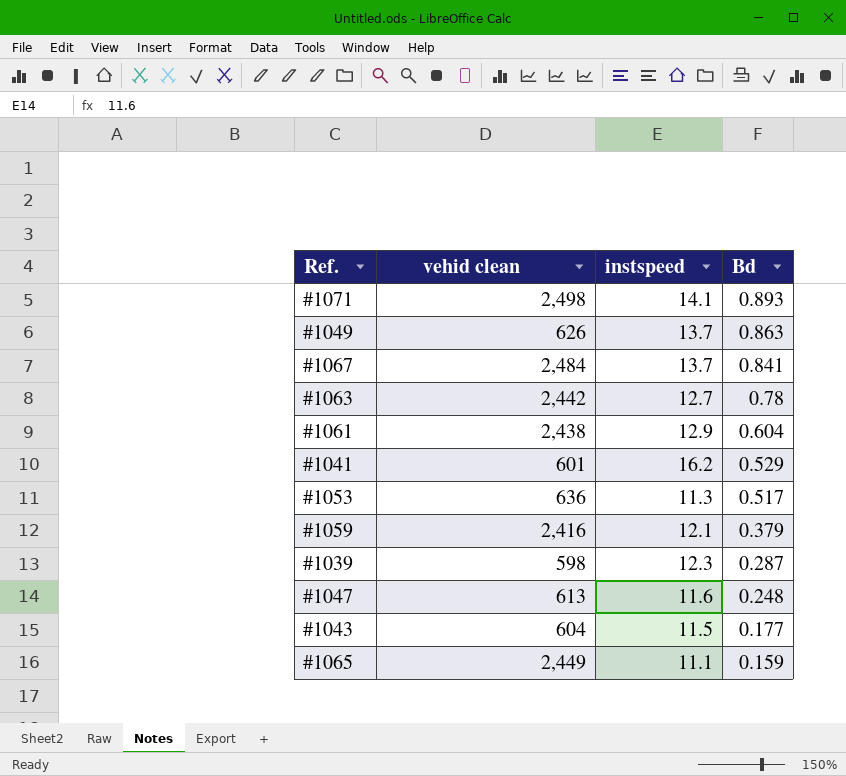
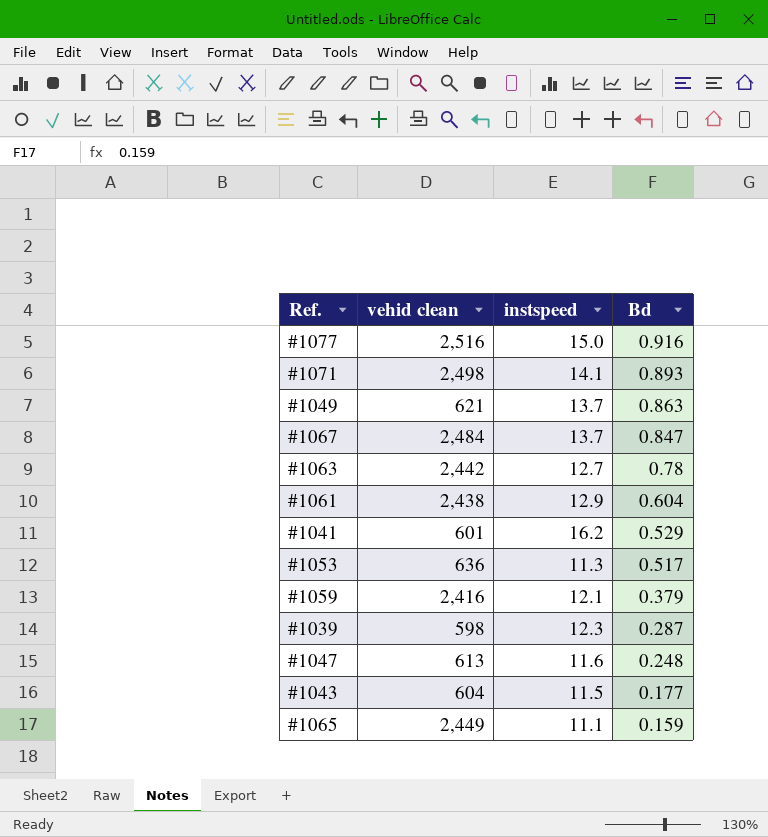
row #1077: none -> 2,516 | 15.0 | 0.916
#1049 | vehid clean: 626 -> 621
#1067 | Bd: 0.841 -> 0.847

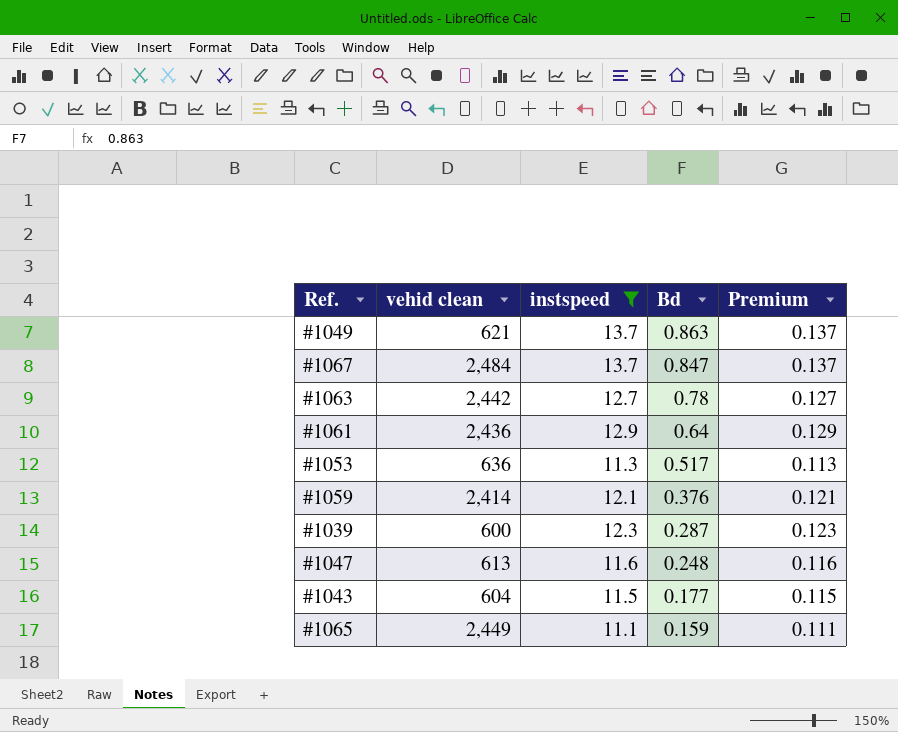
filter: none -> instspeed <= 13.7
column Premium | formula: none -> [instspeed] * 0.01
#1061 | vehid clean: 2,438 -> 2,436
#1061 | Bd: 0.604 -> 0.64
#1059 | vehid clean: 2,416 -> 2,414
#1059 | Bd: 0.379 -> 0.376
#1039 | vehid clean: 598 -> 600

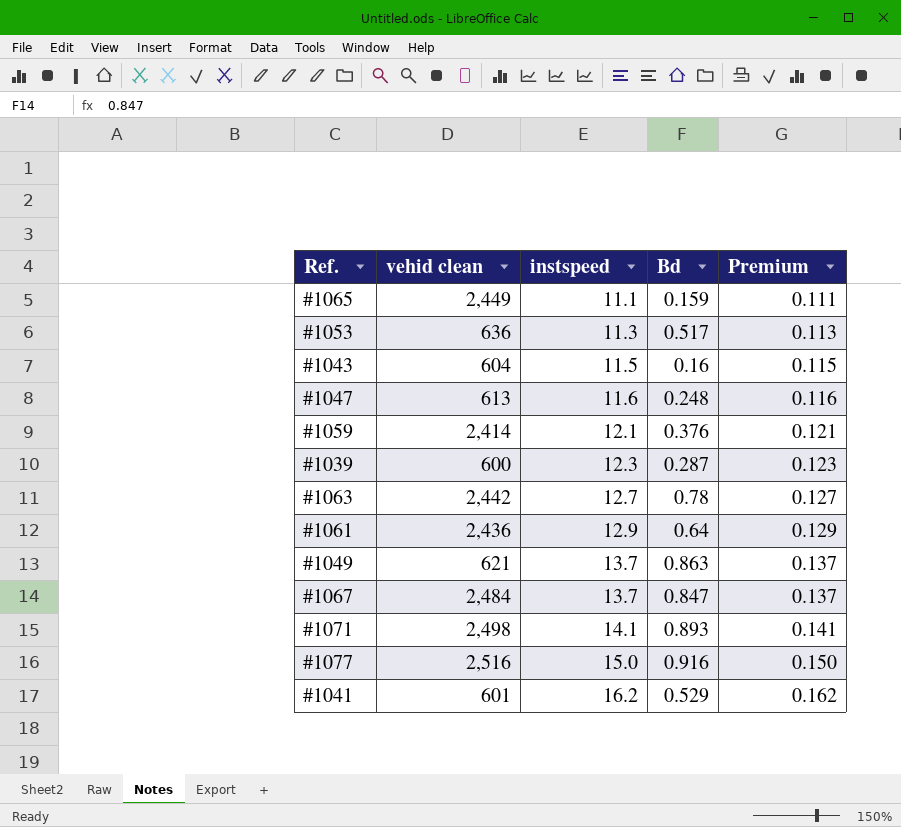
filter: instspeed <= 13.7 -> none
row order: Bd descending -> instspeed ascending
#1043 | Bd: 0.177 -> 0.16

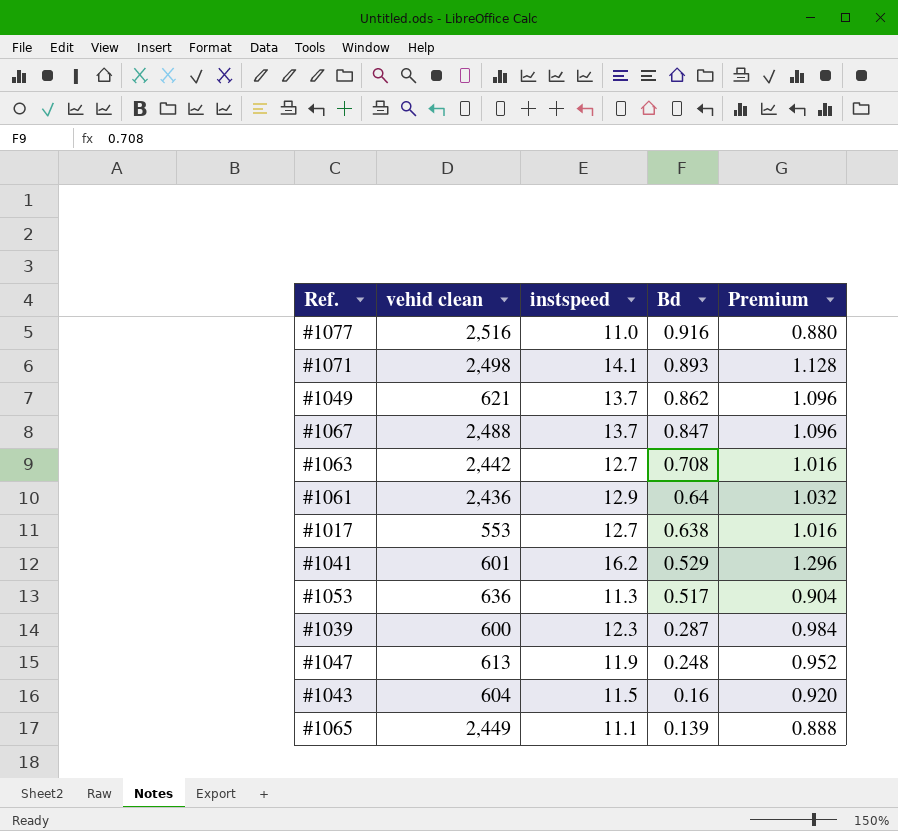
row order: instspeed ascending -> Bd descending
column Premium | formula: [instspeed] * 0.01 -> [instspeed] * 0.08
row #1059: 2,414 | 12.1 | 0.376 | 0.121 -> none
#1077 | instspeed: 15.0 -> 11.0
#1049 | Bd: 0.863 -> 0.862
#1067 | vehid clean: 2,484 -> 2,488
#1063 | Bd: 0.78 -> 0.708
row #1017: none -> 553 | 12.7 | 0.638 | 1.016
#1047 | instspeed: 11.6 -> 11.9
#1065 | Bd: 0.159 -> 0.139

